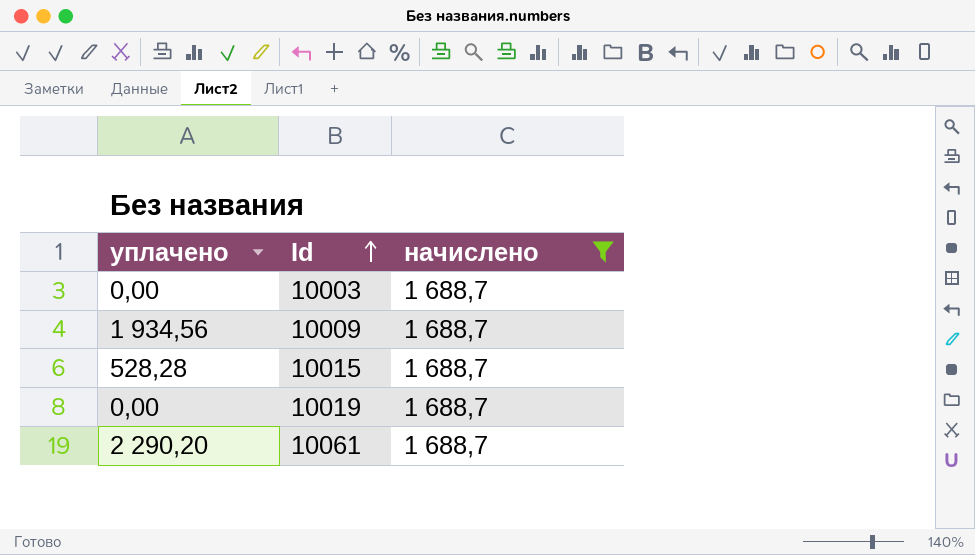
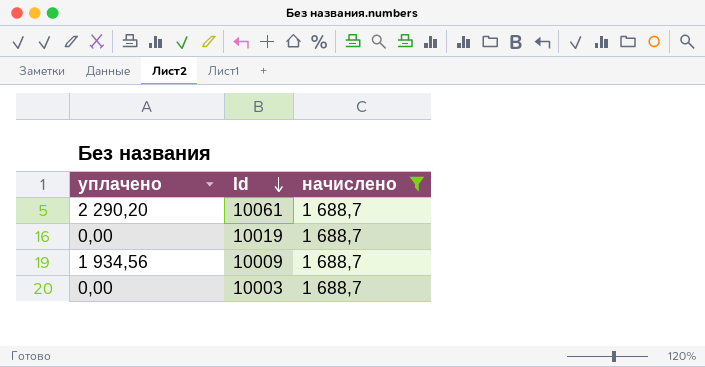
row order: Id ascending -> Id descending
row 10015: 528,28 | 1 688,7 -> none

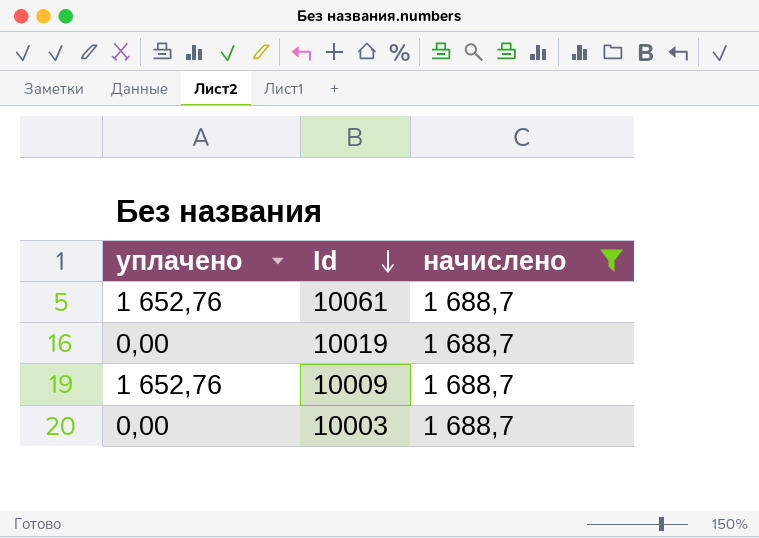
10061 | уплачено: 2 290,20 -> 1 652,76
10009 | уплачено: 1 934,56 -> 1 652,76

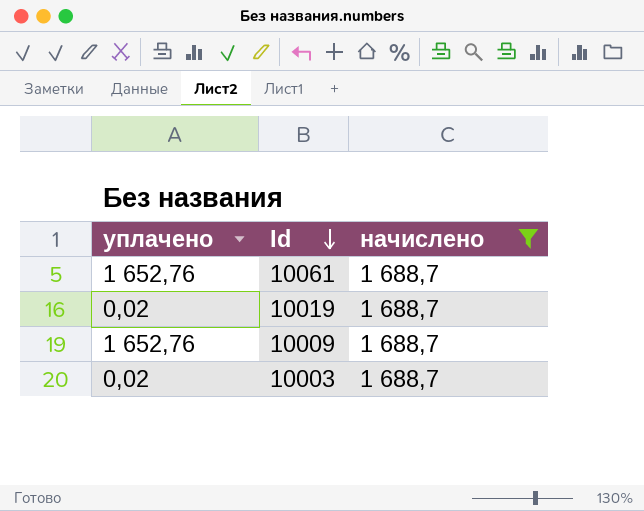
10019 | уплачено: 0,00 -> 0,02
10003 | уплачено: 0,00 -> 0,02

